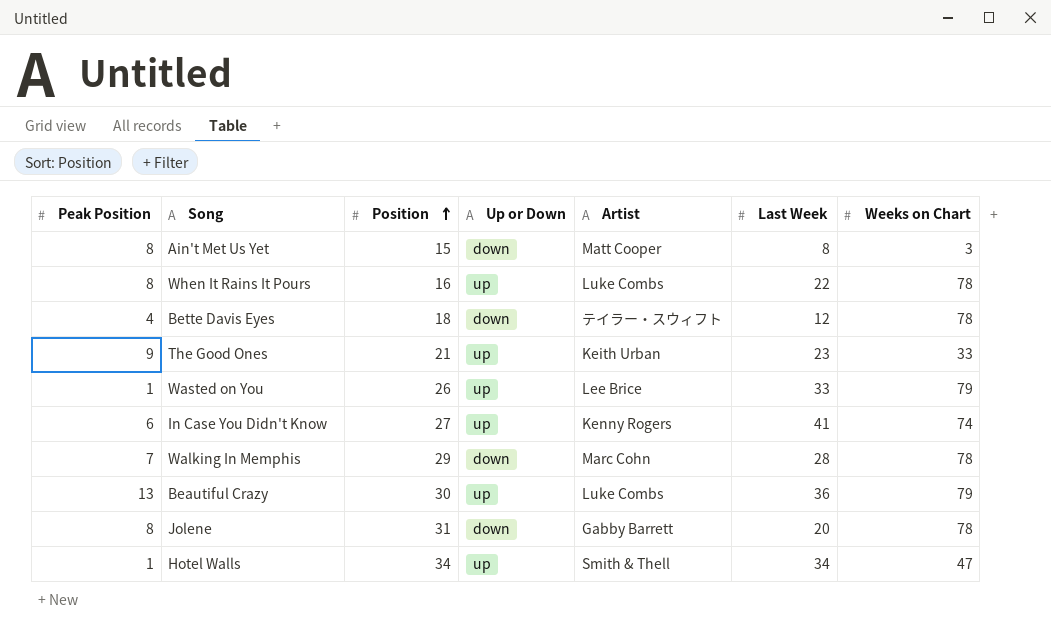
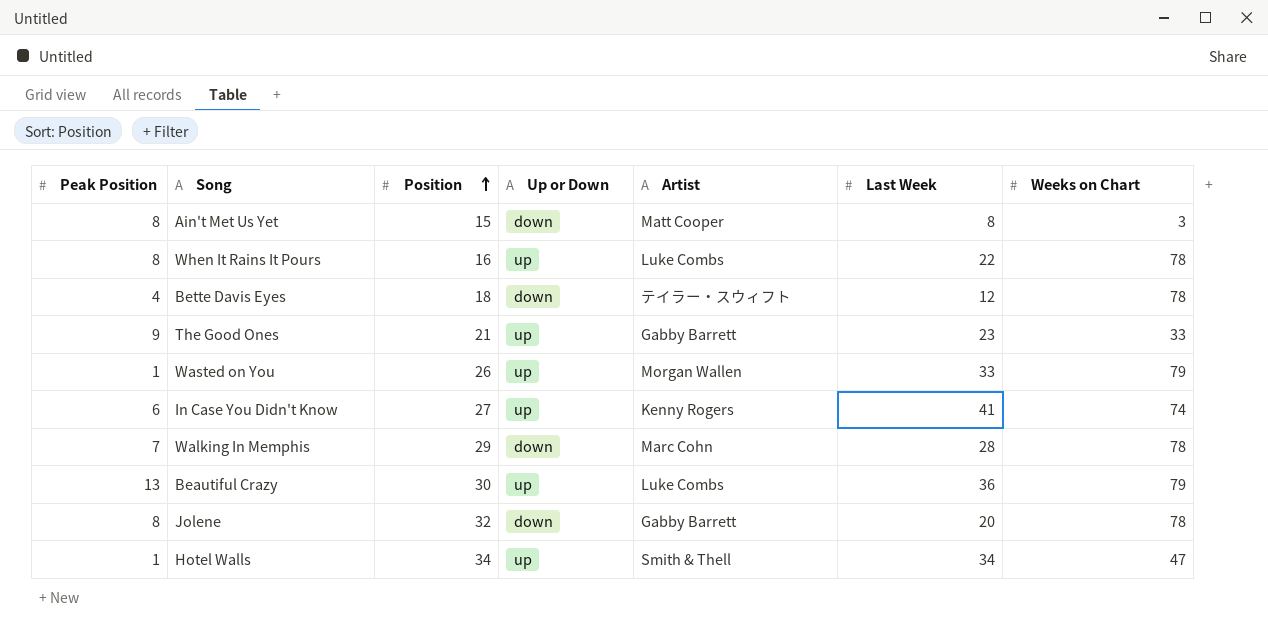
The Good Ones | Artist: Keith Urban -> Gabby Barrett
Wasted on You | Artist: Lee Brice -> Morgan Wallen
Jolene | Position: 31 -> 32

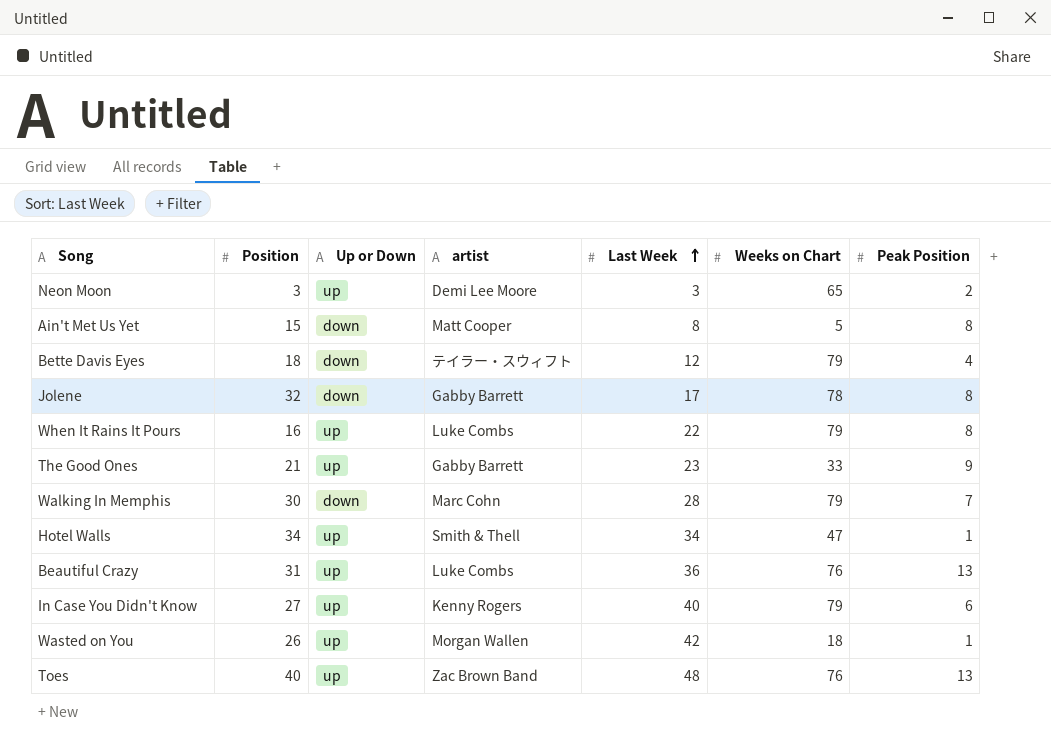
row order: Position ascending -> Last Week ascending
column name: Artist -> artist
column Peak Position | position: 1 -> 7
row Neon Moon: none -> 3 | up | Demi Lee Moore | 3 | 65 | 2
Ain't Met Us Yet | Weeks on Chart: 3 -> 5
Bette Davis Eyes | Weeks on Chart: 78 -> 79
Jolene | Last Week: 20 -> 17
When It Rains It Pours | Weeks on Chart: 78 -> 79
Walking In Memphis | Position: 29 -> 30
Walking In Memphis | Weeks on Chart: 78 -> 79
Beautiful Crazy | Position: 30 -> 31
Beautiful Crazy | Weeks on Chart: 79 -> 76
In Case You Didn't Know | Last Week: 41 -> 40
In Case You Didn't Know | Weeks on Chart: 74 -> 79
Wasted on You | Last Week: 33 -> 42
Wasted on You | Weeks on Chart: 79 -> 18
row Toes: none -> 40 | up | Zac Brown Band | 48 | 76 | 13

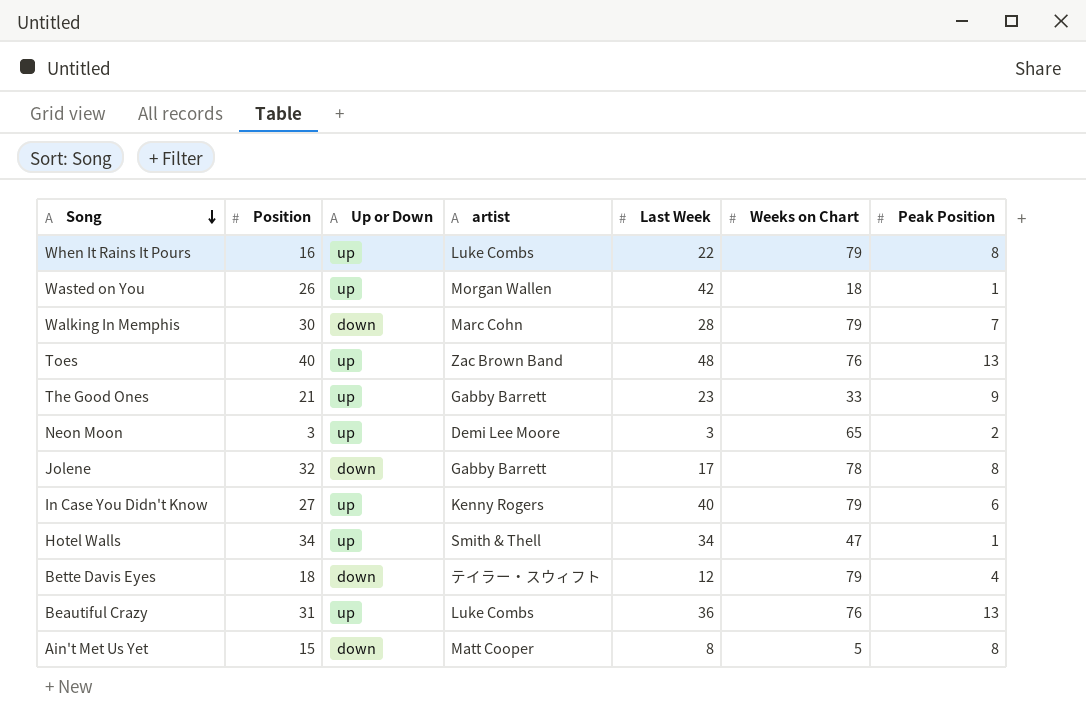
row order: Last Week ascending -> Song descending

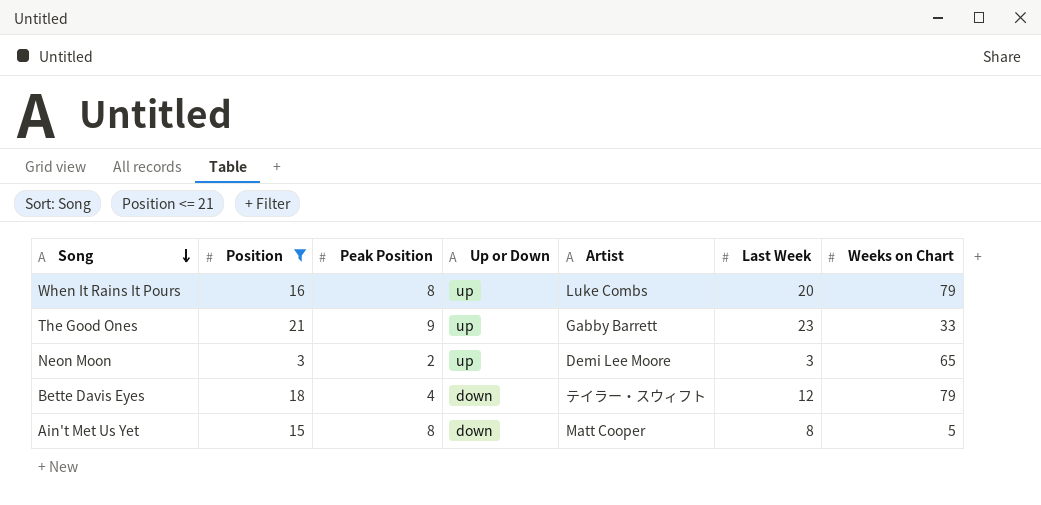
filter: none -> Position <= 21
column Peak Position | position: 7 -> 3
column name: artist -> Artist
When It Rains It Pours | Last Week: 22 -> 20

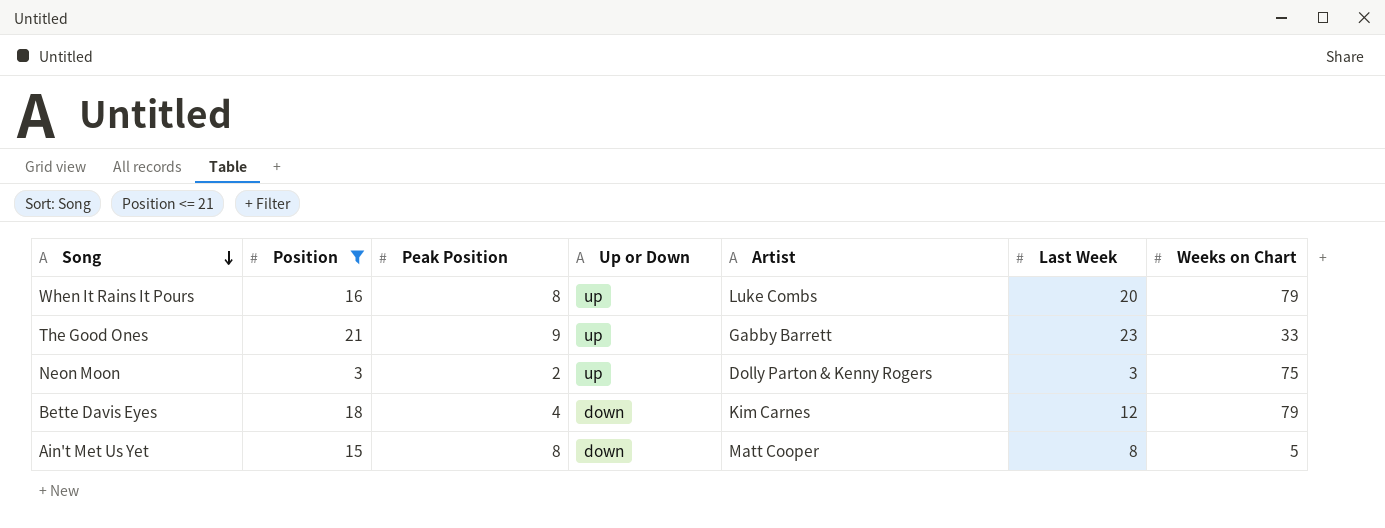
Neon Moon | Artist: Demi Lee Moore -> Dolly Parton & Kenny Rogers
Neon Moon | Weeks on Chart: 65 -> 75
Bette Davis Eyes | Artist: テイラー・スウィフト -> Kim Carnes

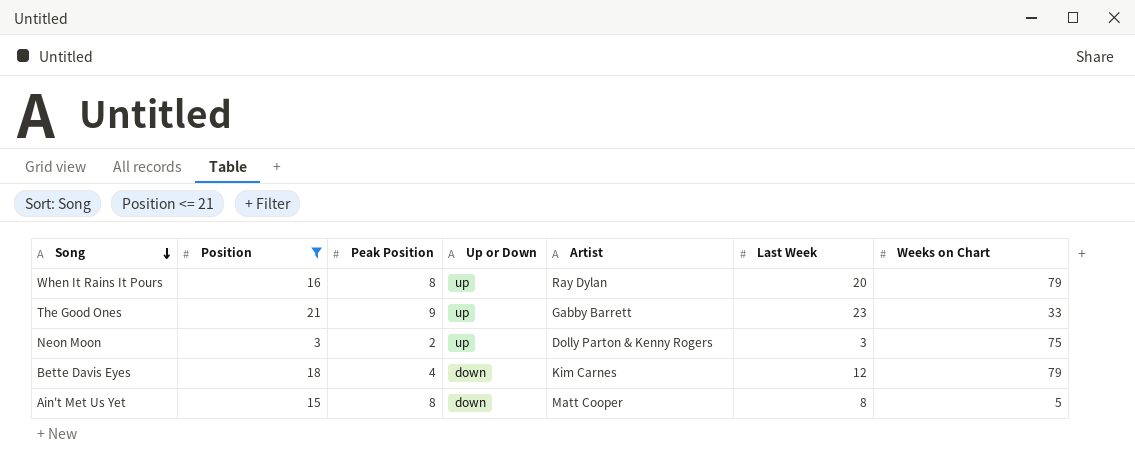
When It Rains It Pours | Artist: Luke Combs -> Ray Dylan

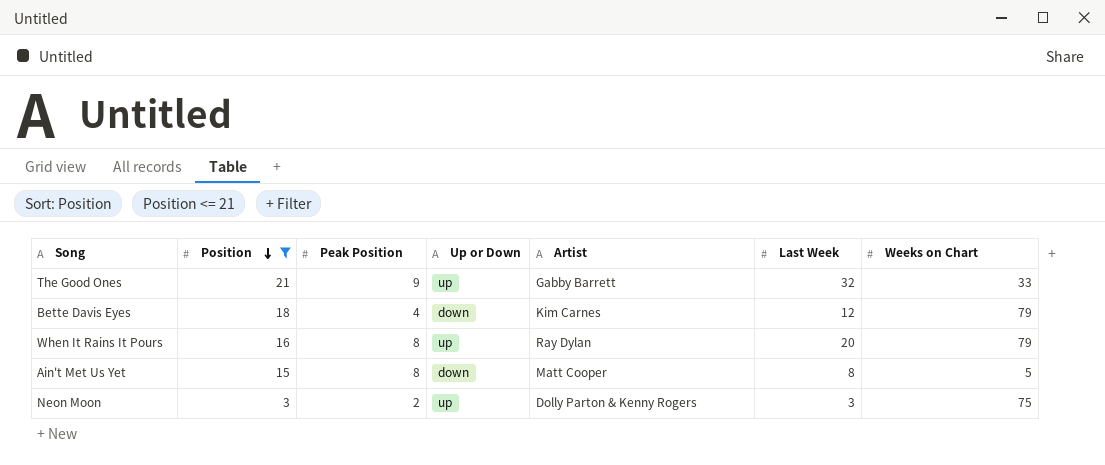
row order: Song descending -> Position descending
The Good Ones | Last Week: 23 -> 32

